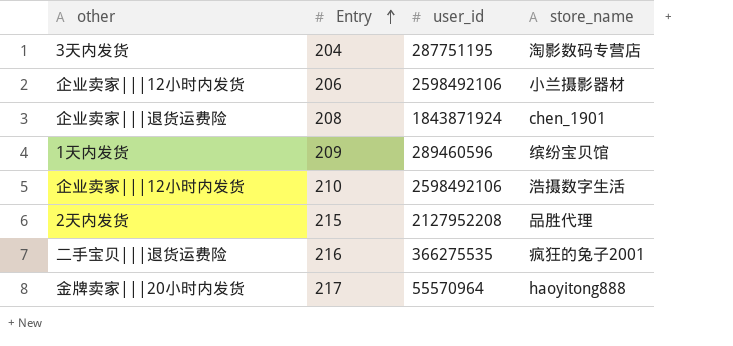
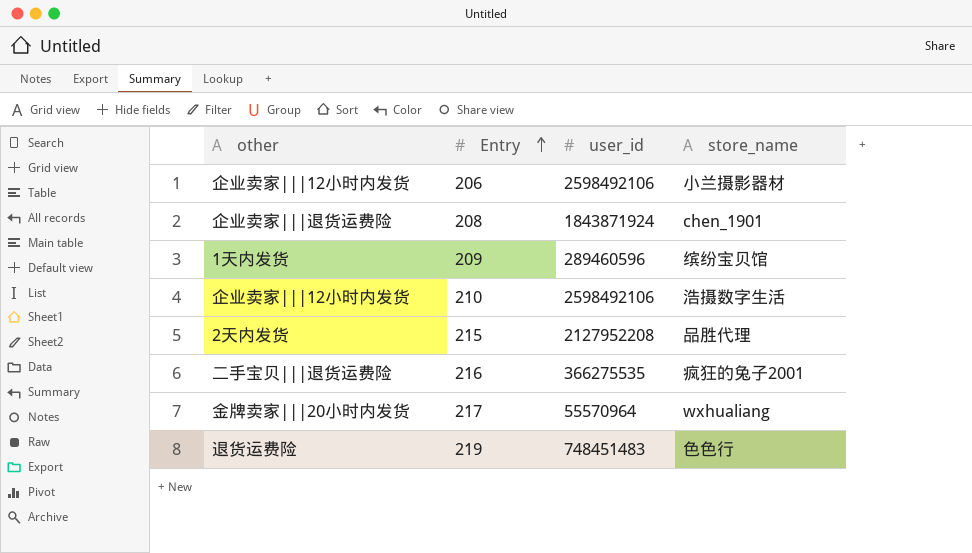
row 204: 3天内发货 | 287751195 | 淘影数码专营店 -> none
217 | store_name: haoyitong888 -> wxhualiang
row 219: none -> 退货运费险 | 748451483 | 色色行

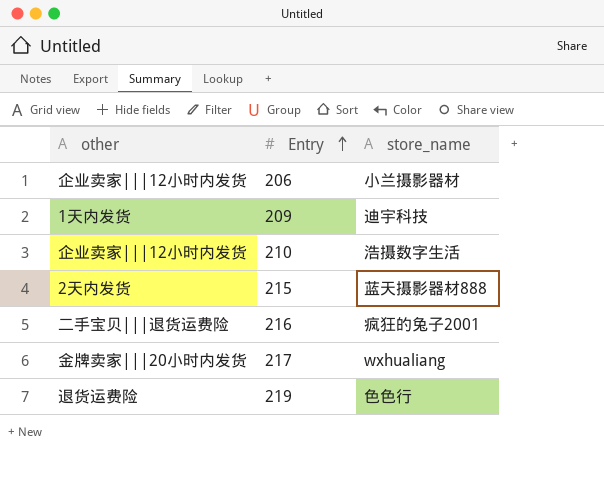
column user_id | position: 3 -> none
row 208: 企业卖家|||退货运费险 | 1843871924 | chen_1901 -> none
209 | store_name: 缤纷宝贝馆 -> 迪宇科技
215 | store_name: 品胜代理 -> 蓝天摄影器材888

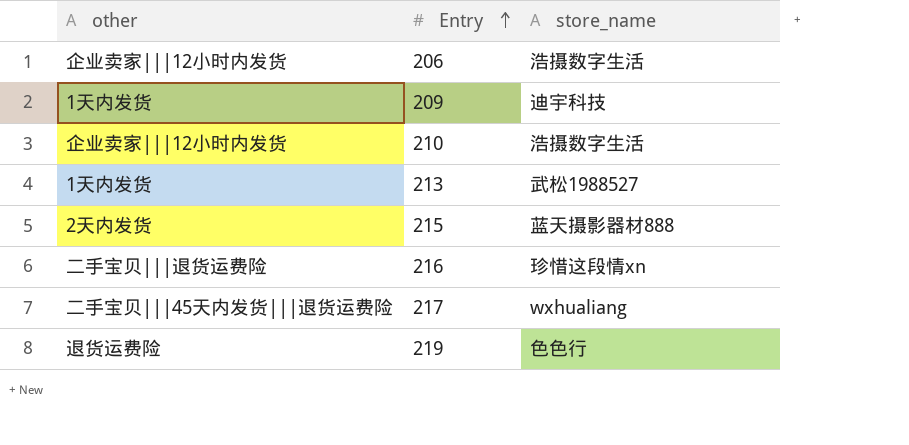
206 | store_name: 小兰摄影器材 -> 浩摄数字生活
row 213: none -> 1天内发货 | 武松1988527
216 | store_name: 疯狂的兔子2001 -> 珍惜这段情xn
217 | other: 金牌卖家|||20小时内发货 -> 二手宝贝|||45天内发货|||退货运费险

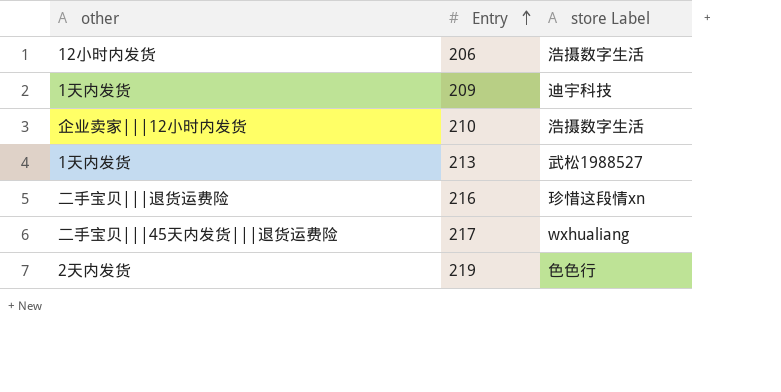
column name: store_name -> store Label
row 215: 2天内发货 | 蓝天摄影器材888 -> none
206 | other: 企业卖家|||12小时内发货 -> 12小时内发货
219 | other: 退货运费险 -> 2天内发货

